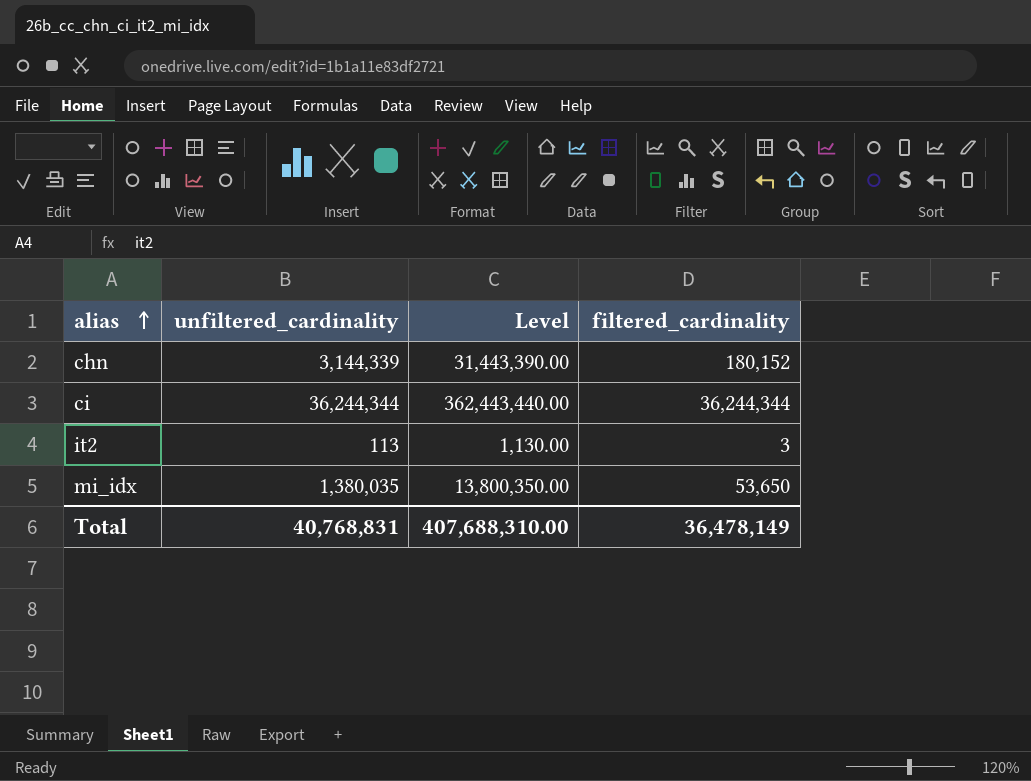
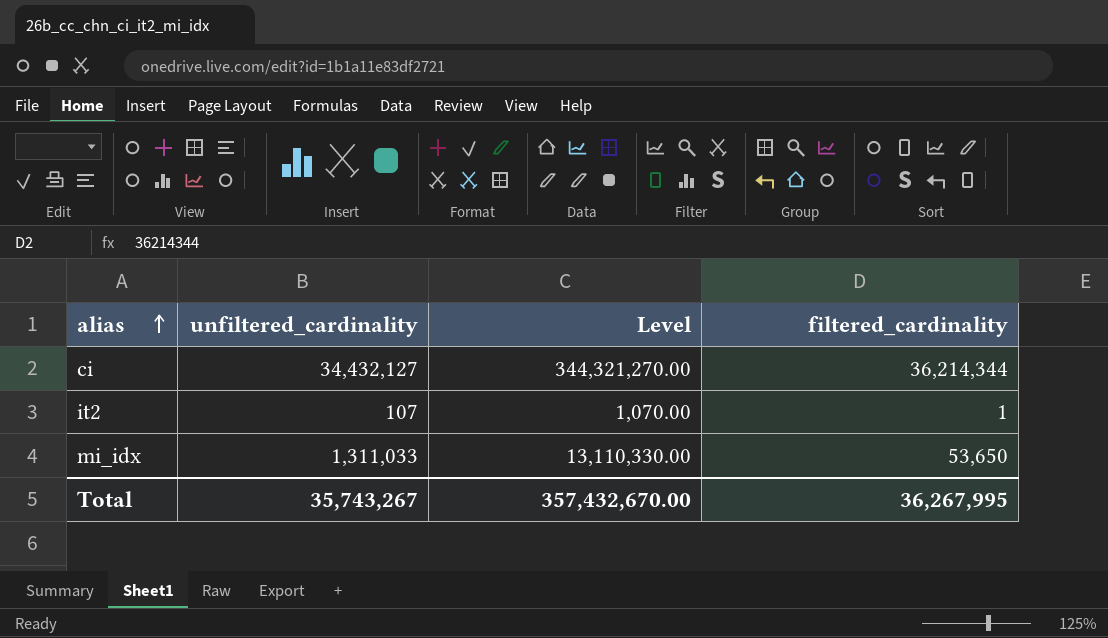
row chn: 3,144,339 | 31,443,390.00 | 180,152 -> none
ci | unfiltered_cardinality: 36,244,344 -> 34,432,127
ci | Level: 362,443,440.00 -> 344,321,270.00
ci | filtered_cardinality: 36,244,344 -> 36,214,344
it2 | unfiltered_cardinality: 113 -> 107
it2 | Level: 1,130.00 -> 1,070.00
it2 | filtered_cardinality: 3 -> 1
mi_idx | unfiltered_cardinality: 1,380,035 -> 1,311,033
mi_idx | Level: 13,800,350.00 -> 13,110,330.00
Total | unfiltered_cardinality: 40,768,831 -> 35,743,267
Total | Level: 407,688,310.00 -> 357,432,670.00
Total | filtered_cardinality: 36,478,149 -> 36,267,995

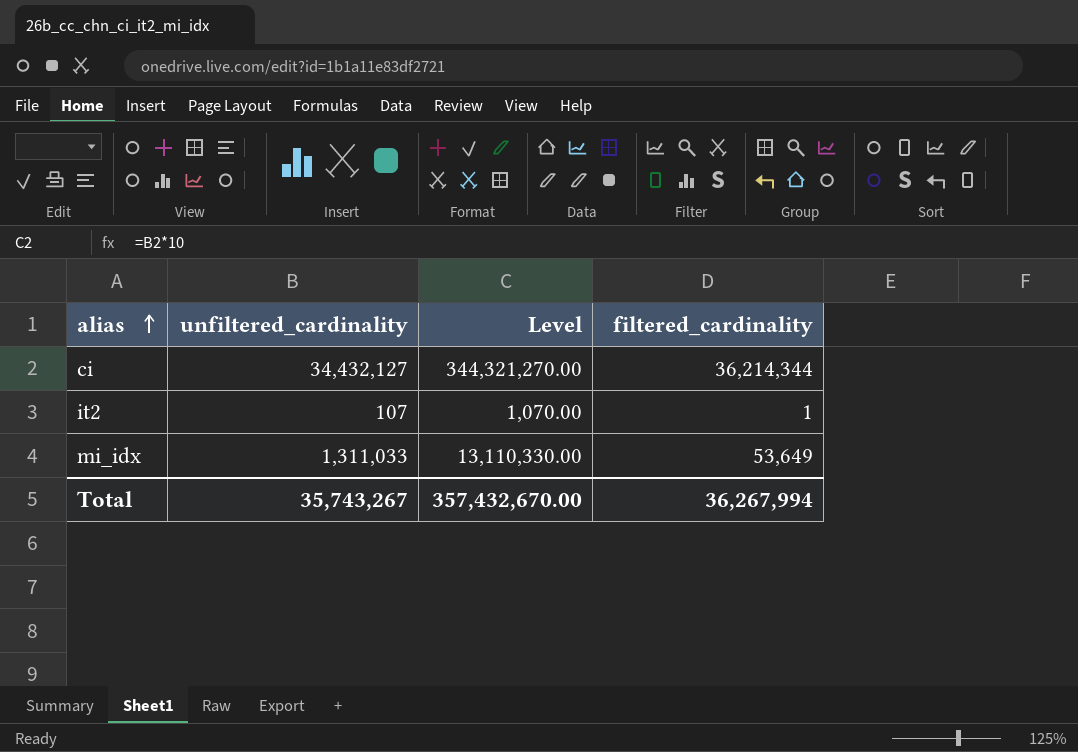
mi_idx | filtered_cardinality: 53,650 -> 53,649
Total | filtered_cardinality: 36,267,995 -> 36,267,994

